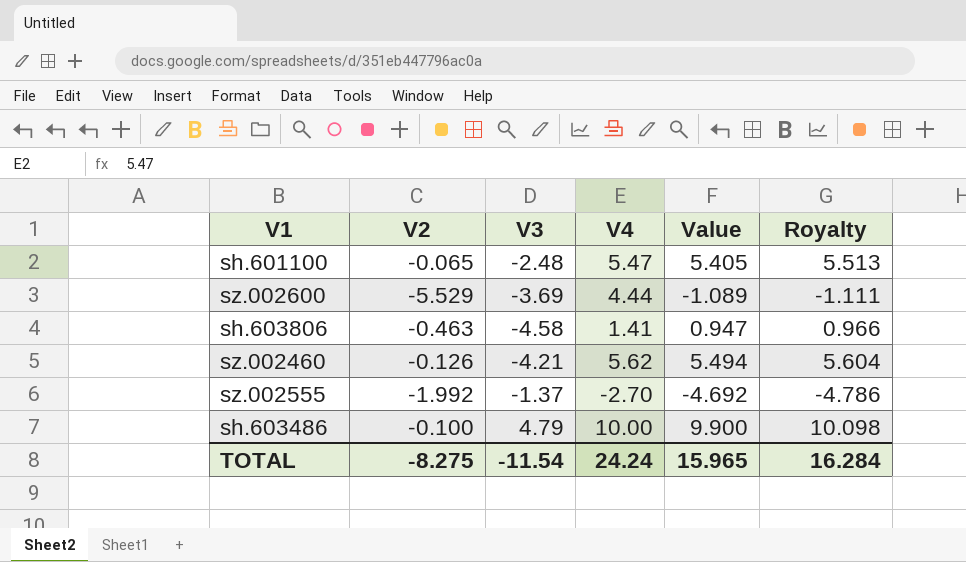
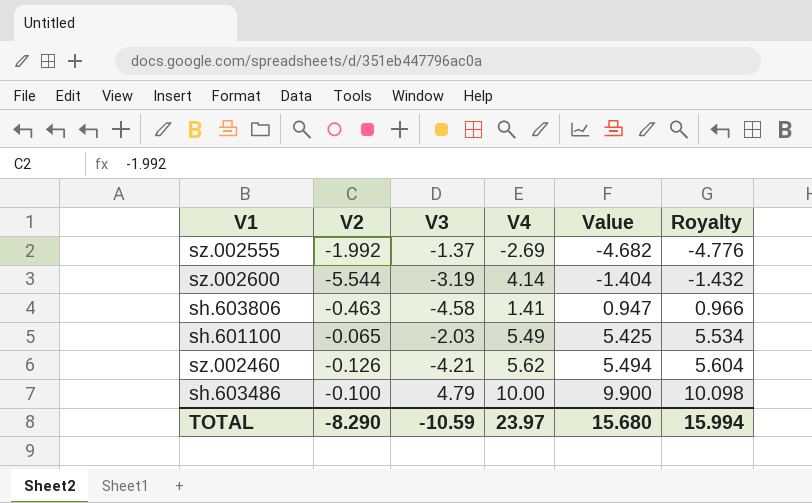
row order: none -> Value ascending
sz.002555 | V4: -2.70 -> -2.69
sz.002555 | Value: -4.692 -> -4.682
sz.002555 | Royalty: -4.786 -> -4.776
sz.002600 | V2: -5.529 -> -5.544
sz.002600 | V3: -3.69 -> -3.19
sz.002600 | V4: 4.44 -> 4.14
sz.002600 | Value: -1.089 -> -1.404
sz.002600 | Royalty: -1.111 -> -1.432
sh.601100 | V3: -2.48 -> -2.03
sh.601100 | V4: 5.47 -> 5.49
sh.601100 | Value: 5.405 -> 5.425
sh.601100 | Royalty: 5.513 -> 5.534
TOTAL | V2: -8.275 -> -8.290
TOTAL | V3: -11.54 -> -10.59
TOTAL | V4: 24.24 -> 23.97
TOTAL | Value: 15.965 -> 15.680
TOTAL | Royalty: 16.284 -> 15.994

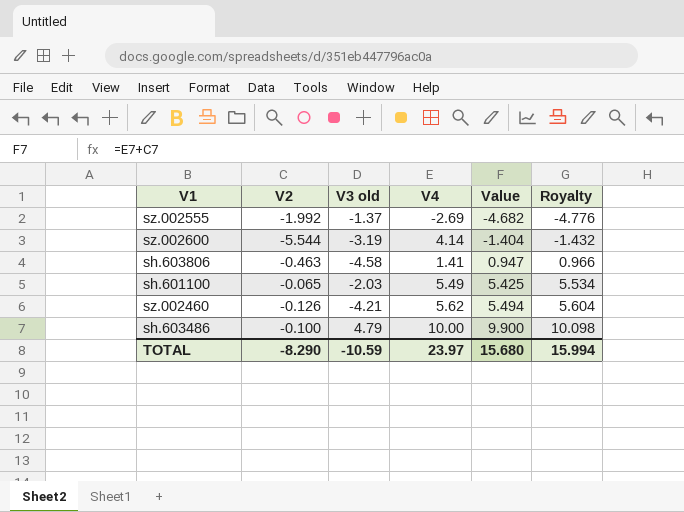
column name: V3 -> V3 old

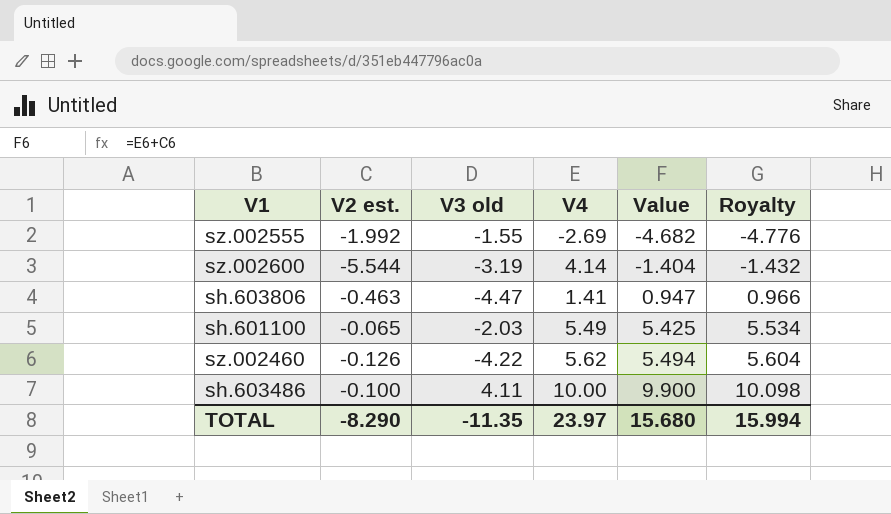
column name: V2 -> V2 est.
sz.002555 | V3 old: -1.37 -> -1.55
sh.603806 | V3 old: -4.58 -> -4.47
sz.002460 | V3 old: -4.21 -> -4.22
sh.603486 | V3 old: 4.79 -> 4.11
TOTAL | V3 old: -10.59 -> -11.35

